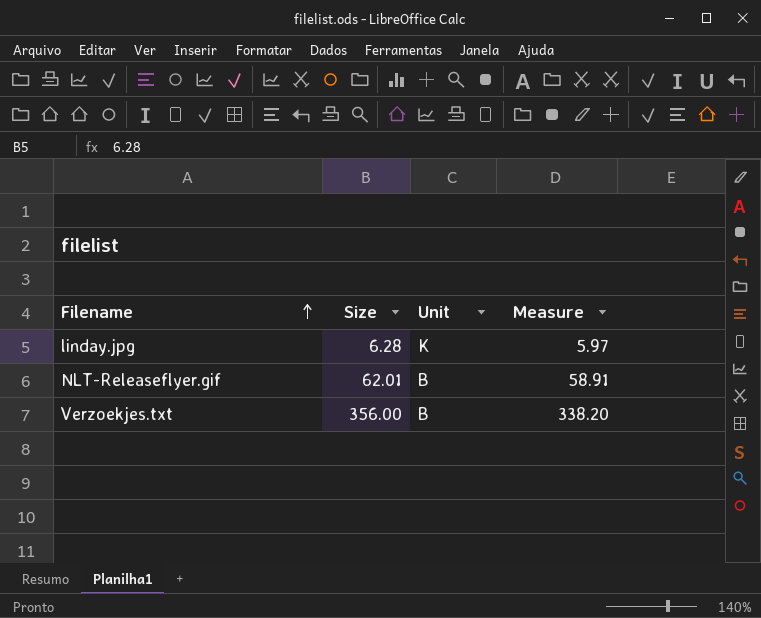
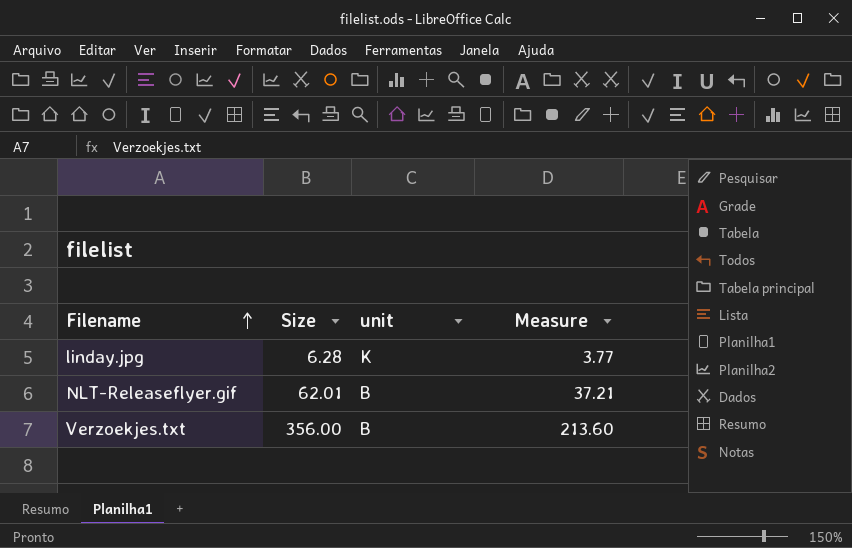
column name: Unit -> unit
column Measure | formula: [Size] * 0.95 -> [Size] * 0.6

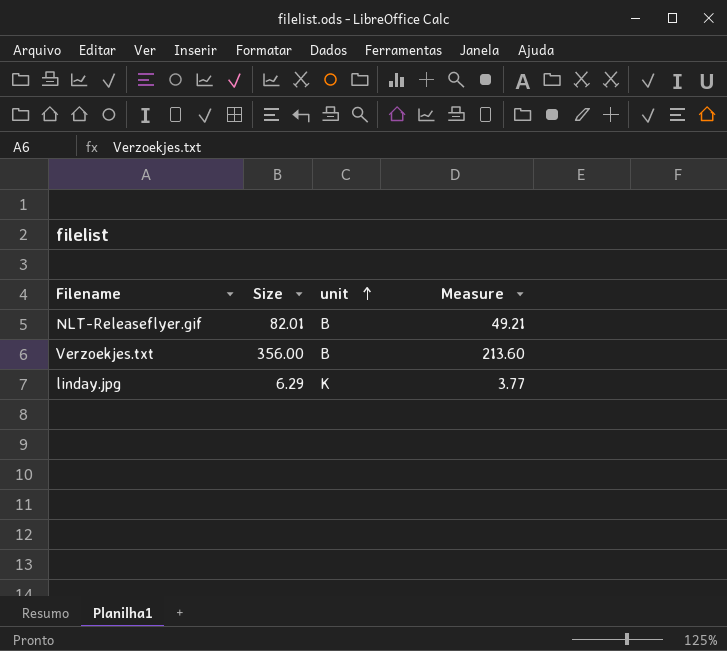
row order: Filename ascending -> unit ascending
NLT-Releaseflyer.gif | Size: 62.01 -> 82.01
NLT-Releaseflyer.gif | Measure: 37.21 -> 49.21
linday.jpg | Size: 6.28 -> 6.29

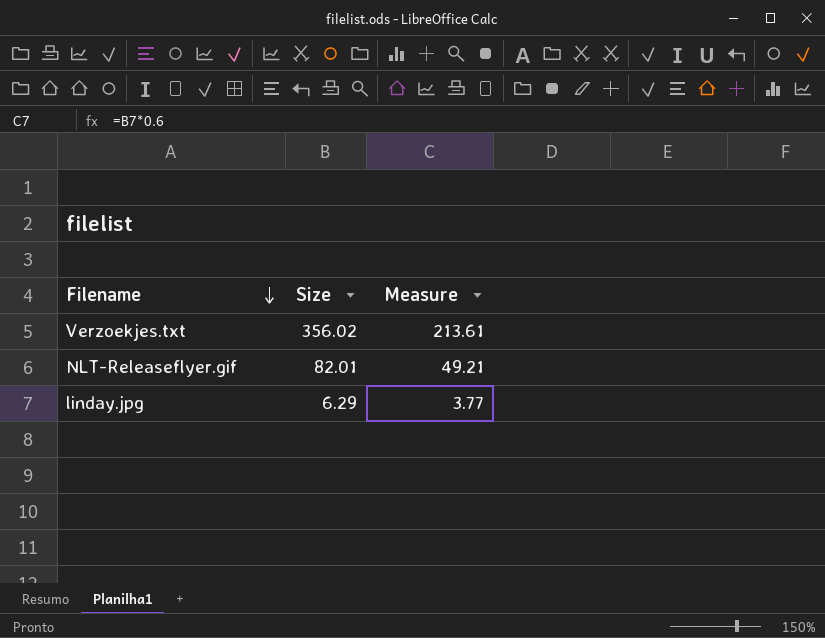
row order: unit ascending -> Filename descending
column unit | position: 3 -> none
Verzoekjes.txt | Size: 356.00 -> 356.02
Verzoekjes.txt | Measure: 213.60 -> 213.61

